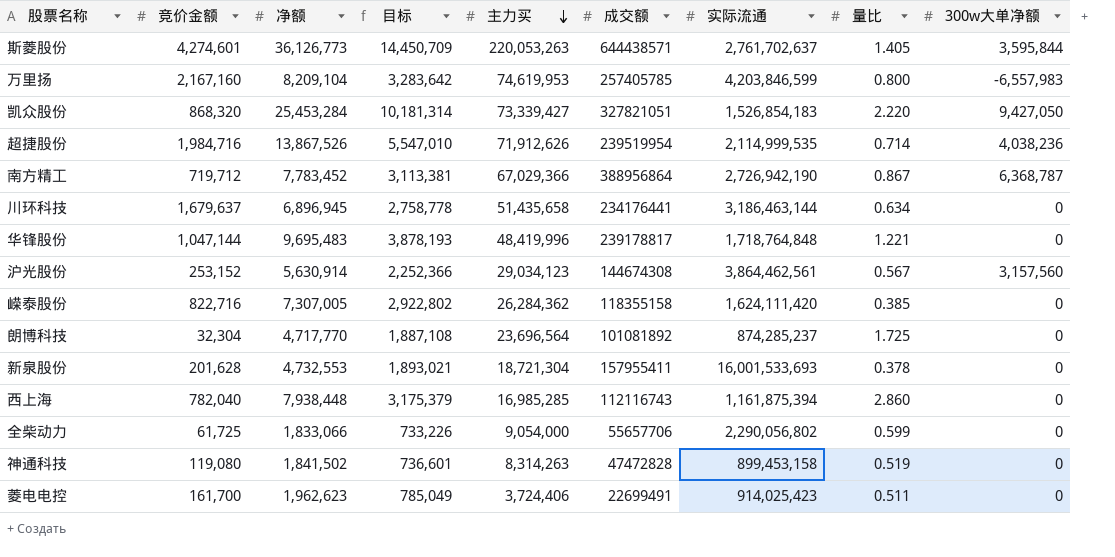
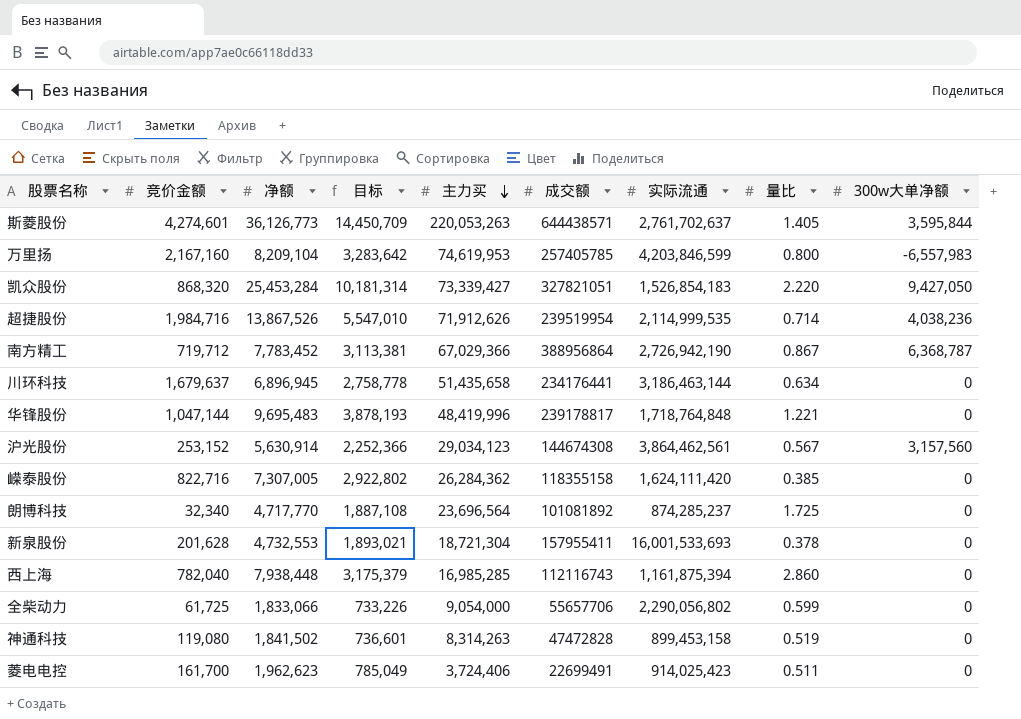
朗博科技 | 竞价金额: 32,304 -> 32,340

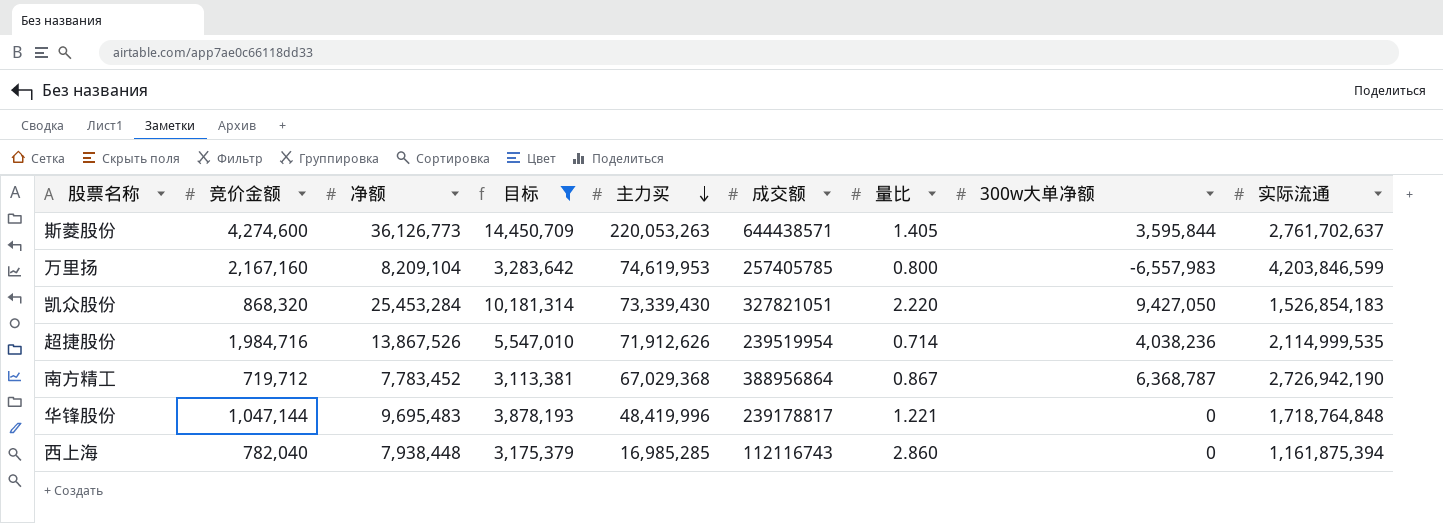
filter: none -> 目标 >= 3,113,381
column 实际流通 | position: 7 -> 9
斯菱股份 | 竞价金额: 4,274,601 -> 4,274,600
凯众股份 | 主力买: 73,339,427 -> 73,339,430
南方精工 | 主力买: 67,029,366 -> 67,029,368

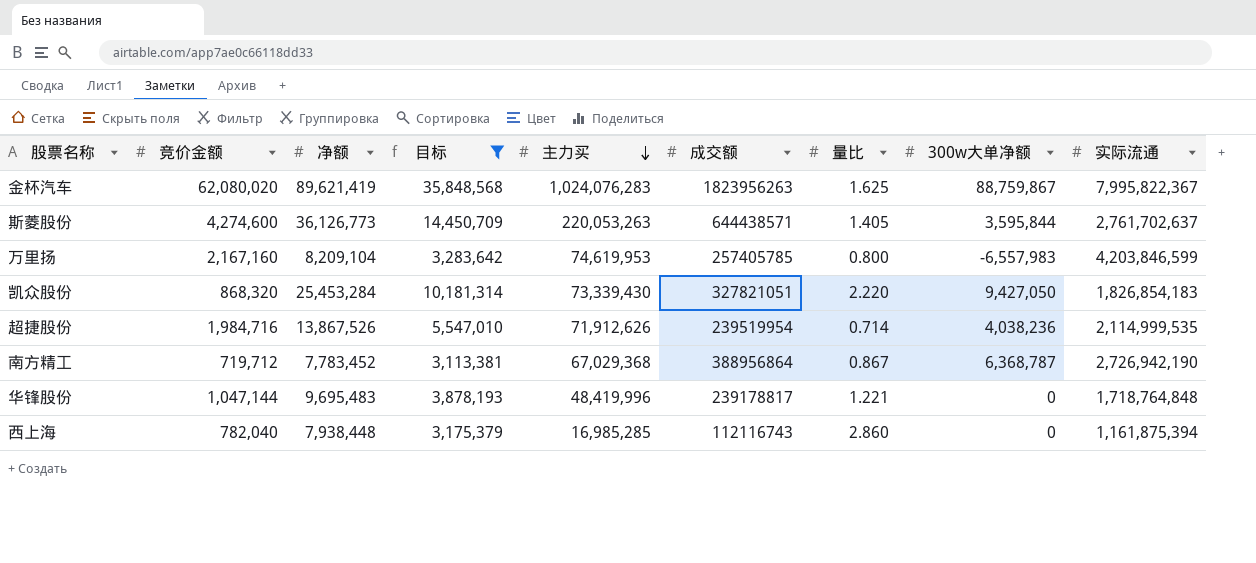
row 金杯汽车: none -> 62,080,020 | 89,621,419 | 35,848,568 | 1,024,076,283 | 1823956263 | 1.625 | 88,759,867 | 7,995,822,367
凯众股份 | 实际流通: 1,526,854,183 -> 1,826,854,183

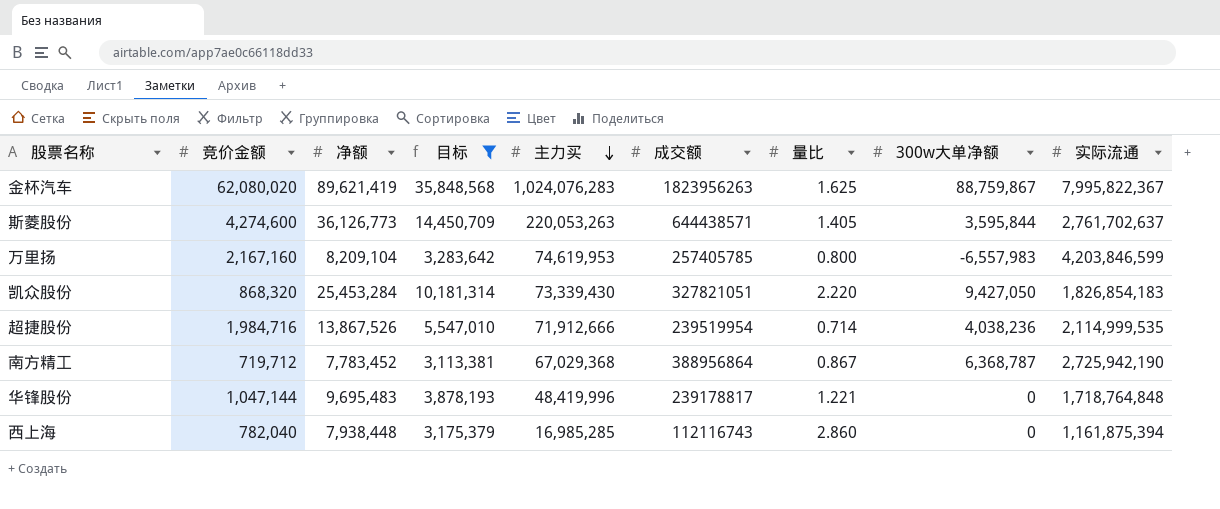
超捷股份 | 主力买: 71,912,626 -> 71,912,666
南方精工 | 实际流通: 2,726,942,190 -> 2,725,942,190

